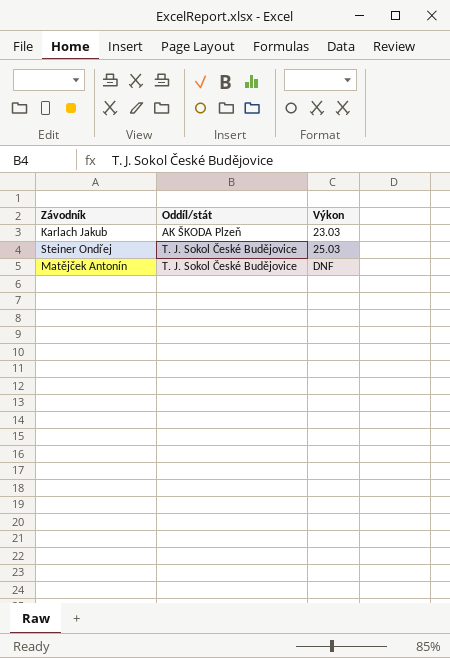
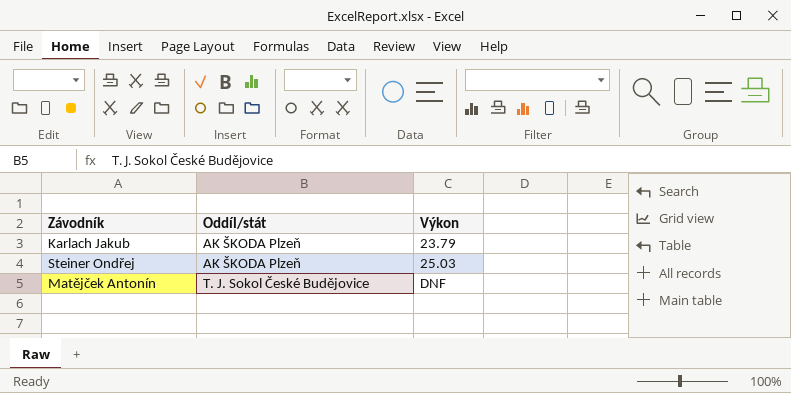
Karlach Jakub | Výkon: 23.03 -> 23.79
Steiner Ondřej | Oddíl/stát: T. J. Sokol České Budějovice -> AK ŠKODA Plzeň

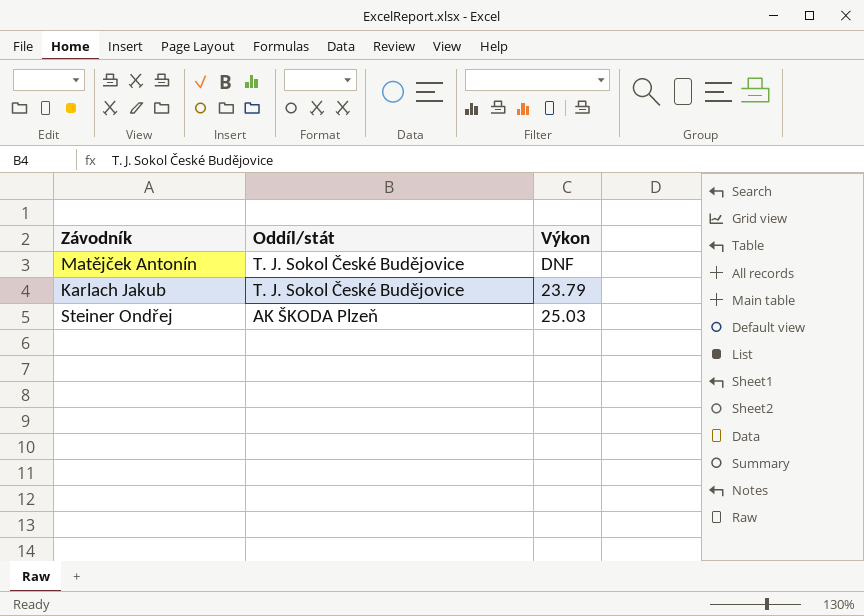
row order: Oddíl/stát ascending -> Oddíl/stát descending
Karlach Jakub | Oddíl/stát: AK ŠKODA Plzeň -> T. J. Sokol České Budějovice

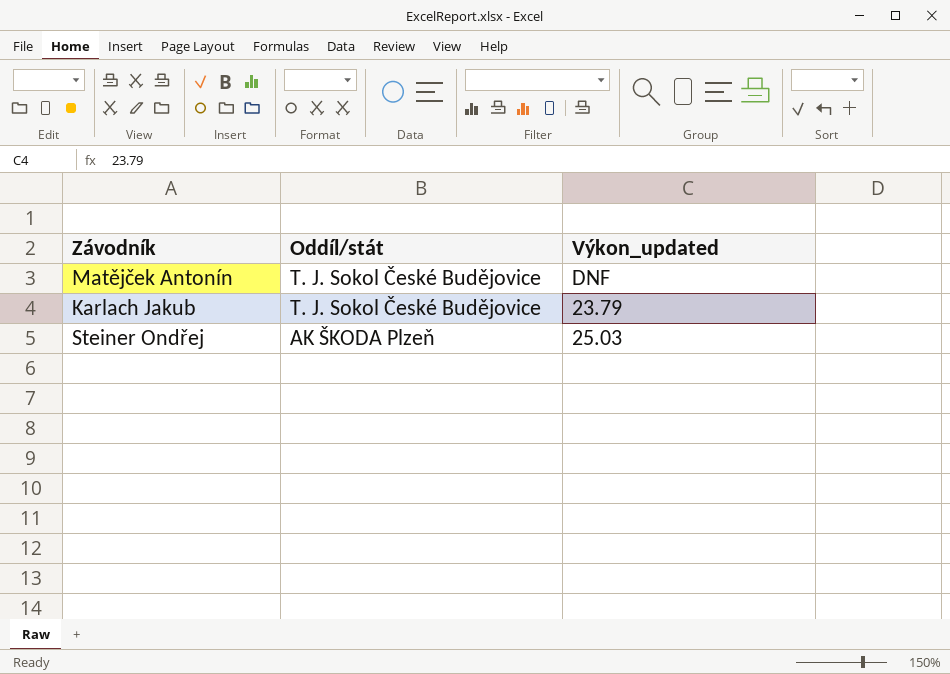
column name: Výkon -> Výkon_updated

